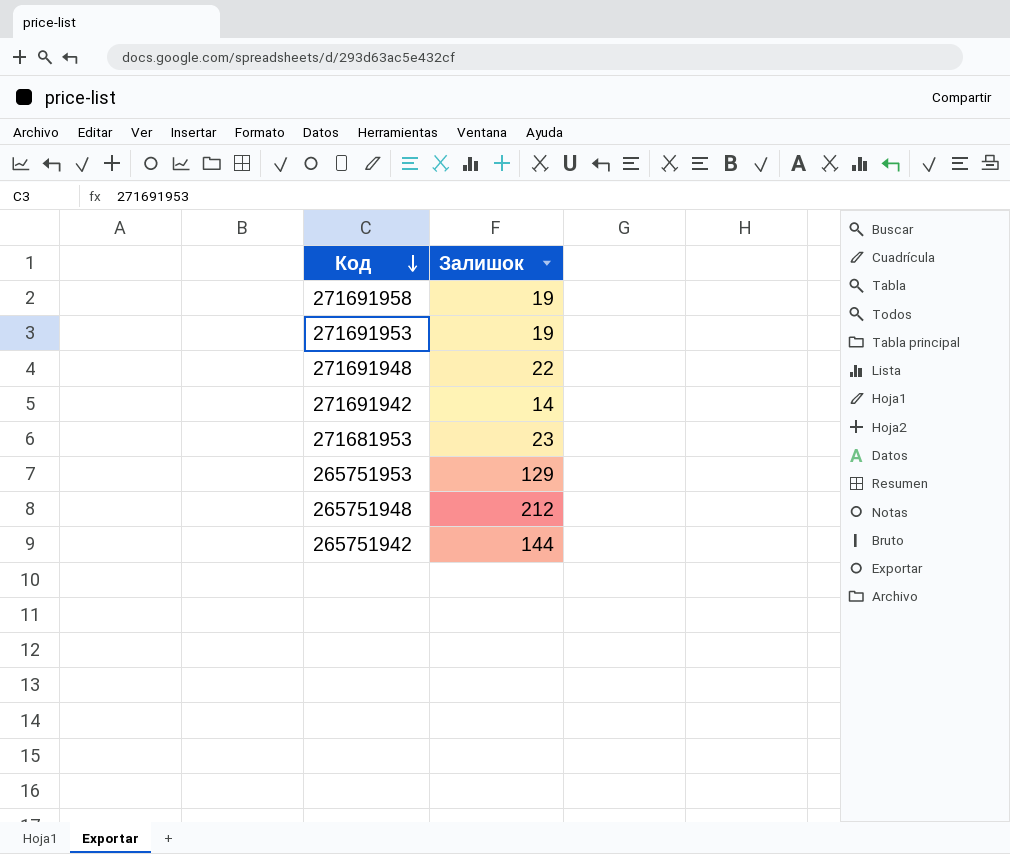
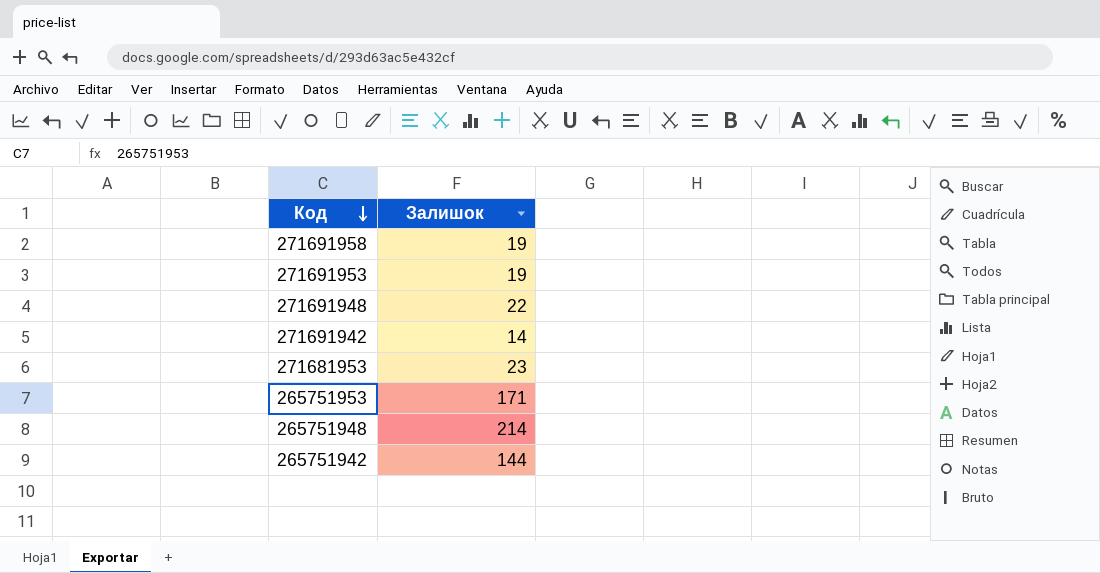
265751953 | Залишок: 129 -> 171
265751948 | Залишок: 212 -> 214

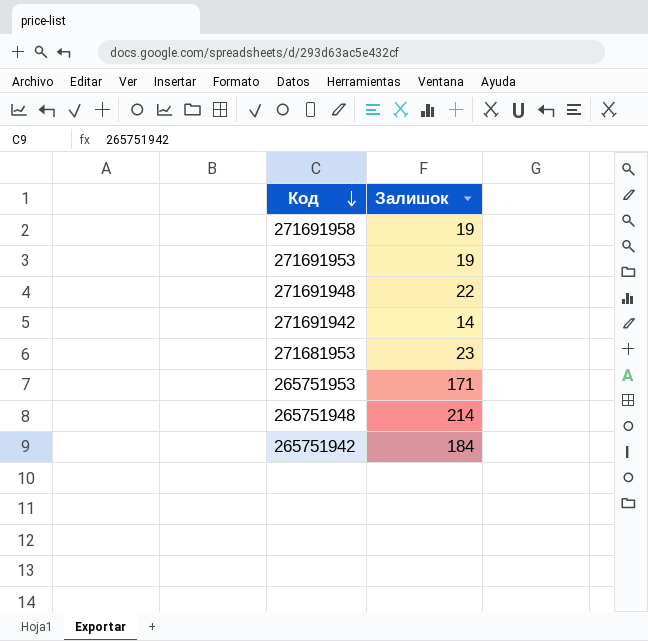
265751942 | Залишок: 144 -> 184

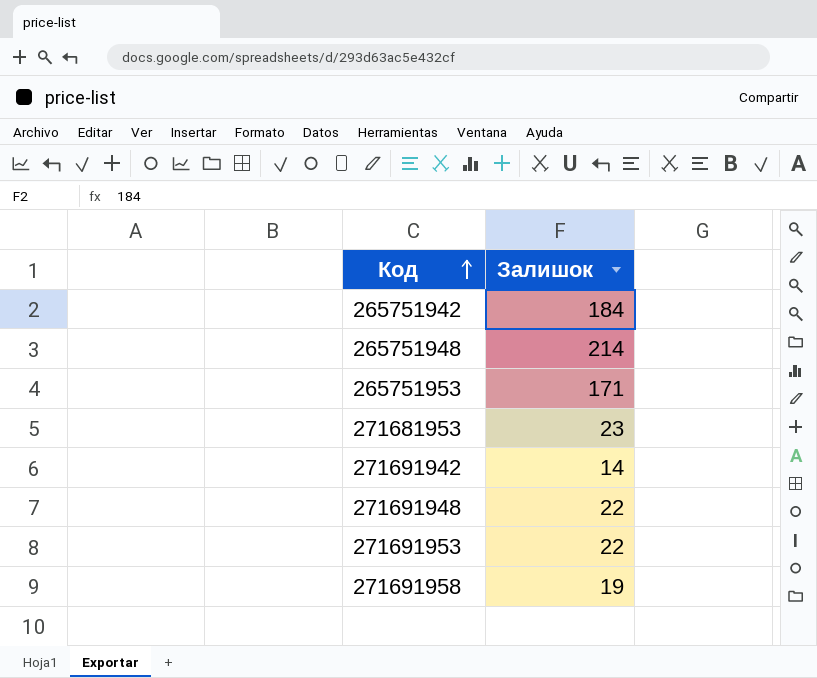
row order: Код descending -> Код ascending
271691953 | Залишок: 19 -> 22

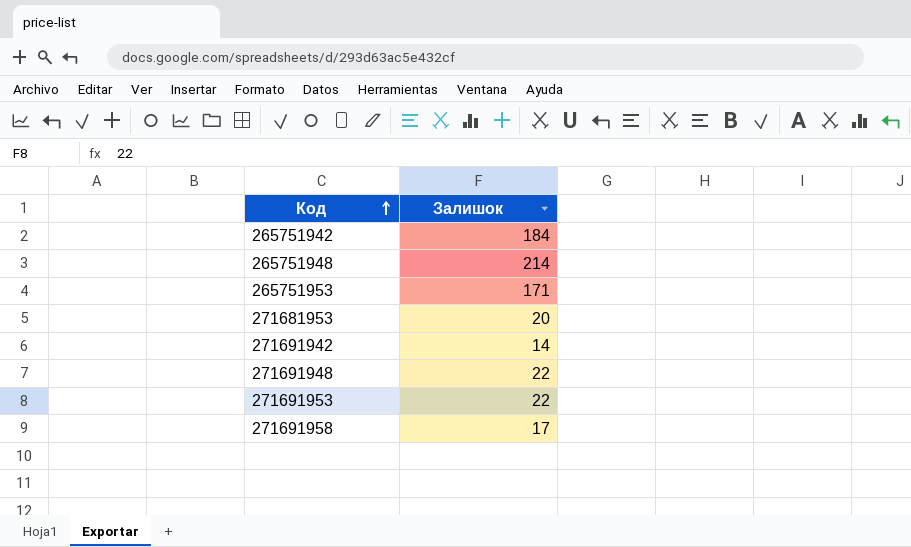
271681953 | Залишок: 23 -> 20
271691958 | Залишок: 19 -> 17

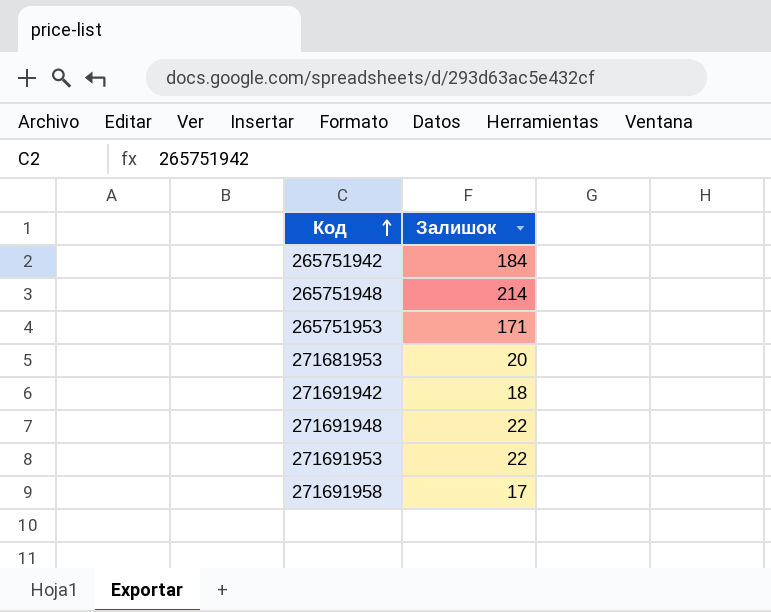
271691942 | Залишок: 14 -> 18

